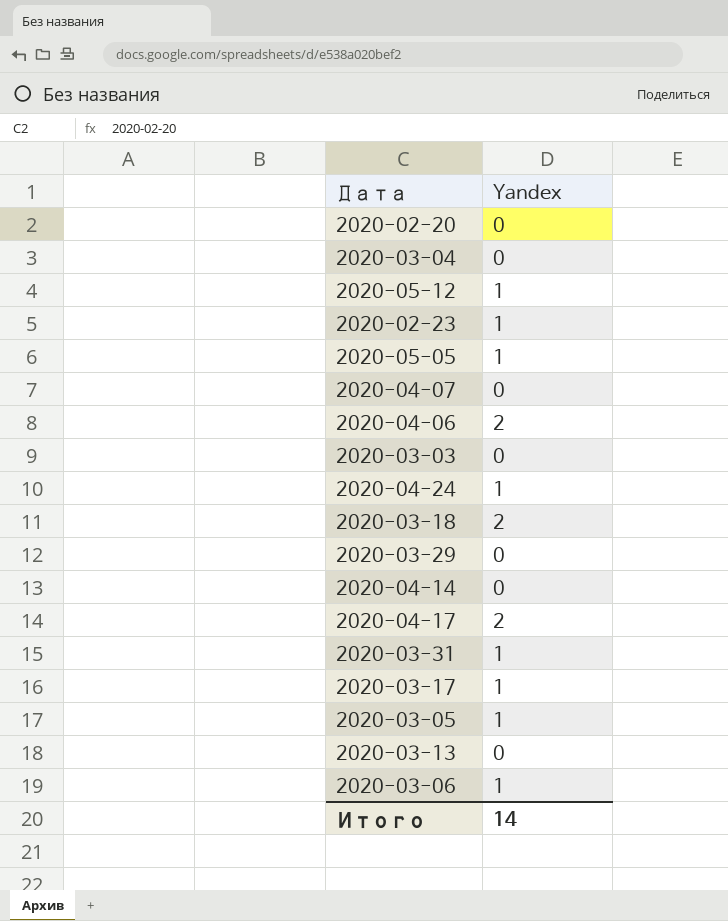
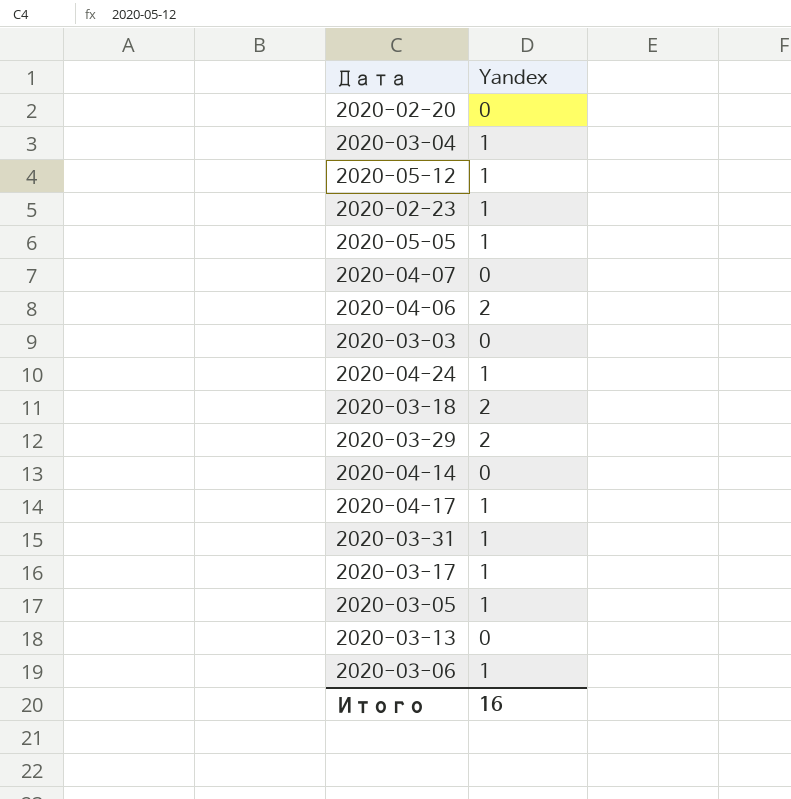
2020-03-04 | Yandex: 0 -> 1
2020-03-29 | Yandex: 0 -> 2
2020-04-17 | Yandex: 2 -> 1
Итого | Yandex: 14 -> 16

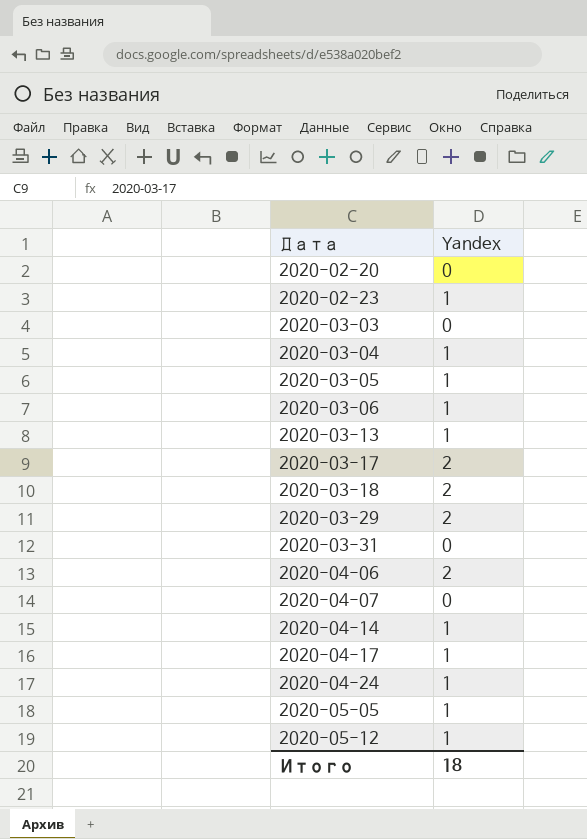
row order: none -> Дата ascending
2020-03-13 | Yandex: 0 -> 1
2020-03-17 | Yandex: 1 -> 2
2020-03-31 | Yandex: 1 -> 0
2020-04-14 | Yandex: 0 -> 1
Итого | Yandex: 16 -> 18

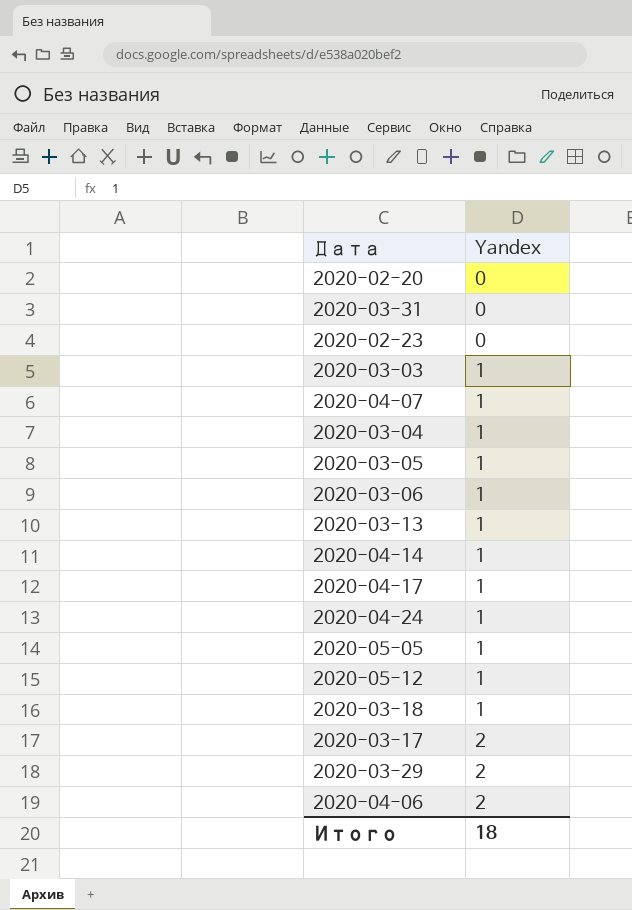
row order: Дата ascending -> Yandex ascending
2020-02-23 | Yandex: 1 -> 0
2020-03-03 | Yandex: 0 -> 1
2020-04-07 | Yandex: 0 -> 1
2020-03-18 | Yandex: 2 -> 1

